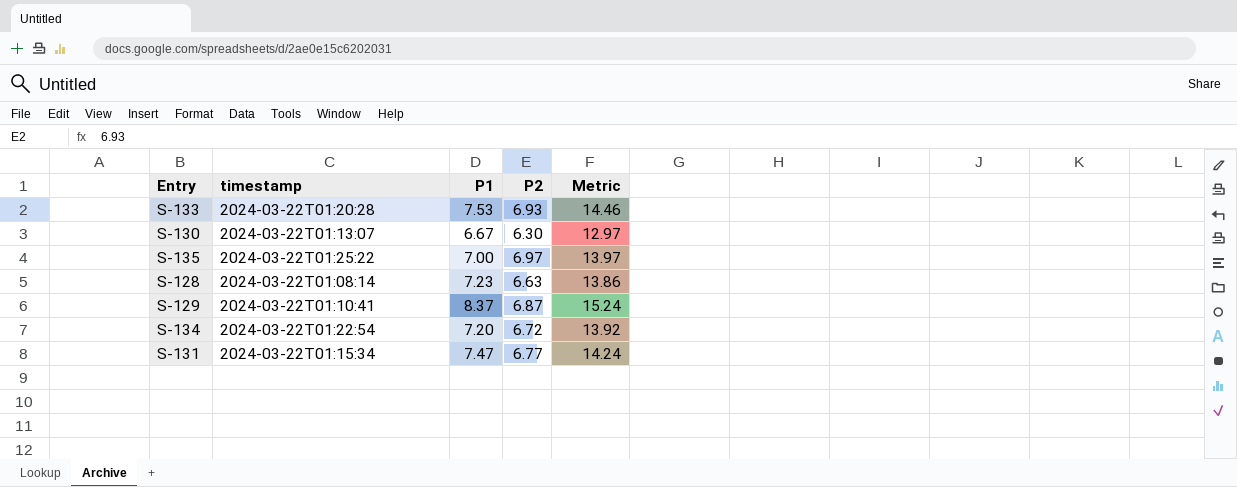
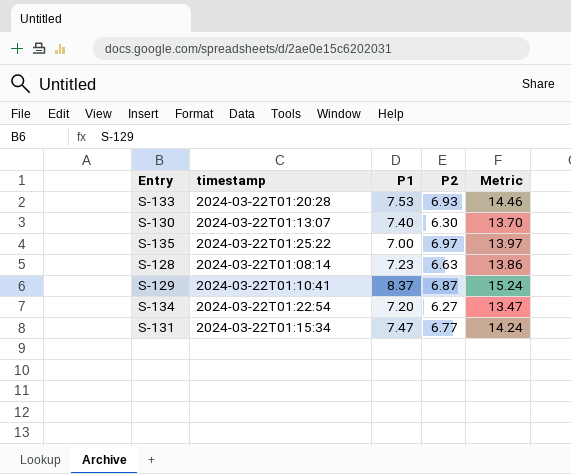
S-130 | P1: 6.67 -> 7.40
S-130 | Metric: 12.97 -> 13.70
S-134 | P2: 6.72 -> 6.27
S-134 | Metric: 13.92 -> 13.47

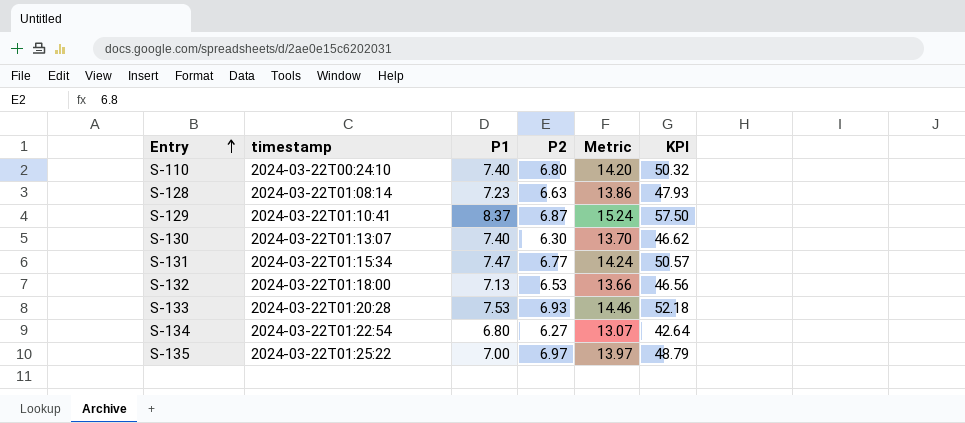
row order: none -> Entry ascending
column KPI | formula: none -> [P1] * [P2]
row S-110: none -> 2024-03-22T00:24:10 | 7.40 | 6.80 | 14.20 | 50.32
row S-132: none -> 2024-03-22T01:18:00 | 7.13 | 6.53 | 13.66 | 46.56
S-134 | P1: 7.20 -> 6.80
S-134 | Metric: 13.47 -> 13.07

